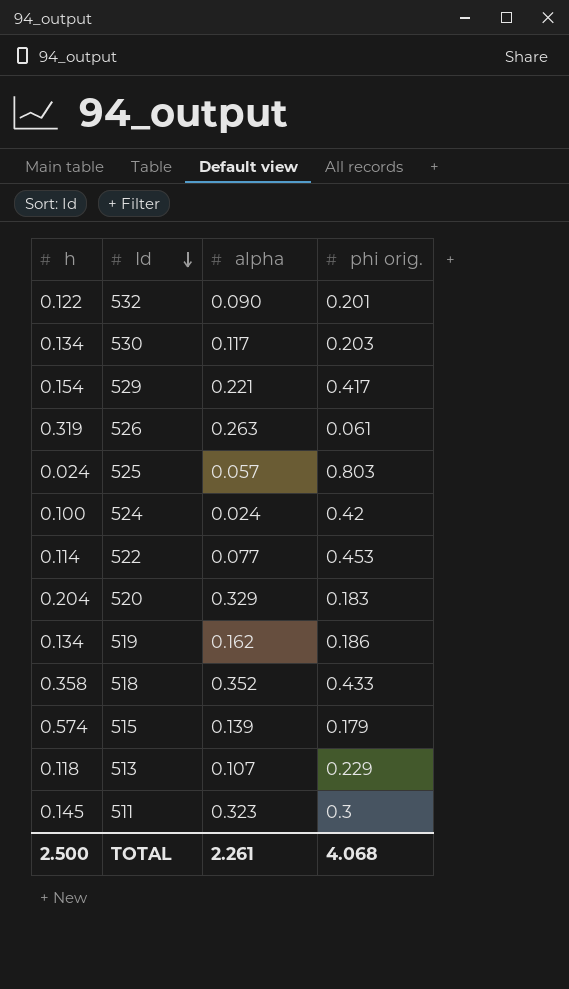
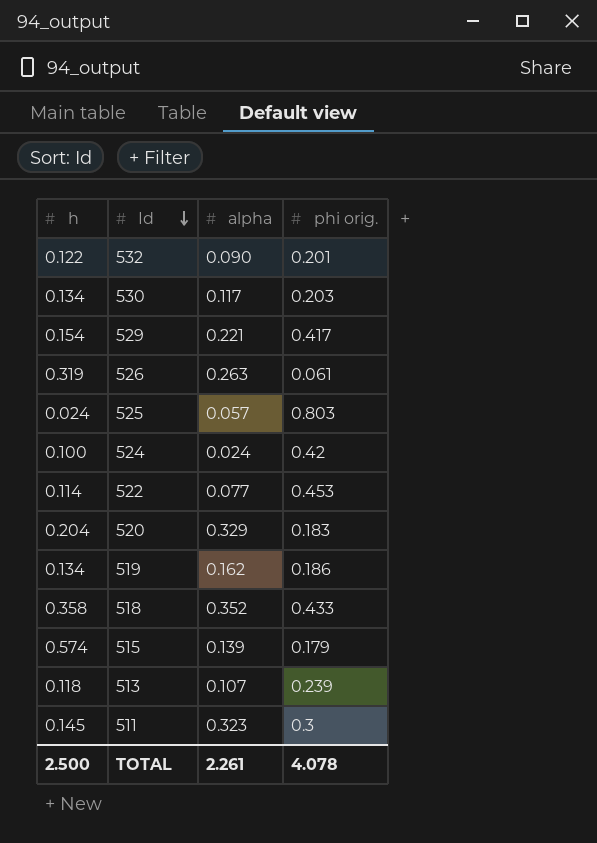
513 | phi orig.: 0.229 -> 0.239
TOTAL | phi orig.: 4.068 -> 4.078

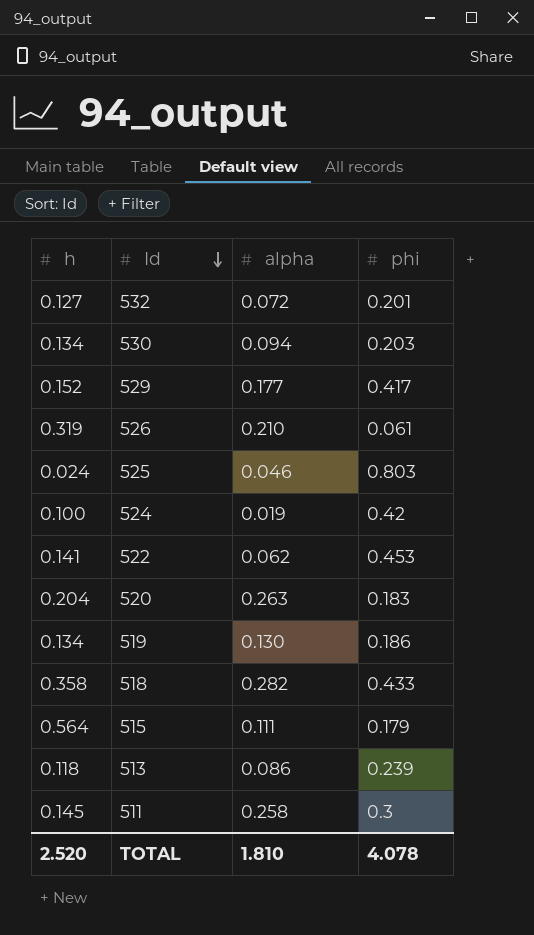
column name: phi orig. -> phi
532 | h: 0.122 -> 0.127
532 | alpha: 0.090 -> 0.072
530 | alpha: 0.117 -> 0.094
529 | h: 0.154 -> 0.152
529 | alpha: 0.221 -> 0.177
526 | alpha: 0.263 -> 0.210
525 | alpha: 0.057 -> 0.046
524 | alpha: 0.024 -> 0.019
522 | h: 0.114 -> 0.141
522 | alpha: 0.077 -> 0.062
520 | alpha: 0.329 -> 0.263
519 | alpha: 0.162 -> 0.130
518 | alpha: 0.352 -> 0.282
515 | h: 0.574 -> 0.564
515 | alpha: 0.139 -> 0.111
513 | alpha: 0.107 -> 0.086
511 | alpha: 0.323 -> 0.258
TOTAL | h: 2.500 -> 2.520
TOTAL | alpha: 2.261 -> 1.810

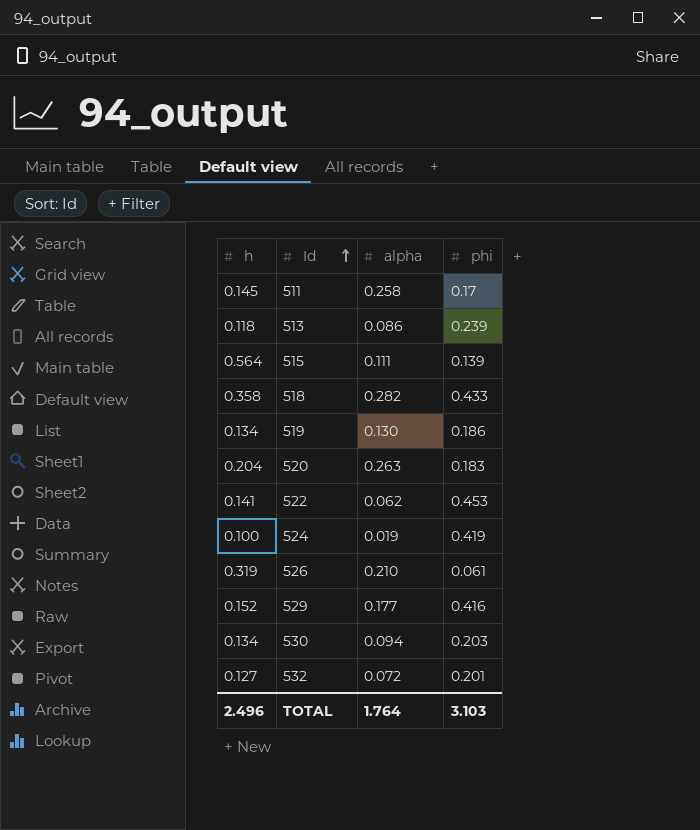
row order: Id descending -> Id ascending
row 525: 0.024 | 0.046 | 0.803 -> none
511 | phi: 0.3 -> 0.17
515 | phi: 0.179 -> 0.139
524 | phi: 0.42 -> 0.419
529 | phi: 0.417 -> 0.416
TOTAL | h: 2.520 -> 2.496
TOTAL | alpha: 1.810 -> 1.764
TOTAL | phi: 4.078 -> 3.103

